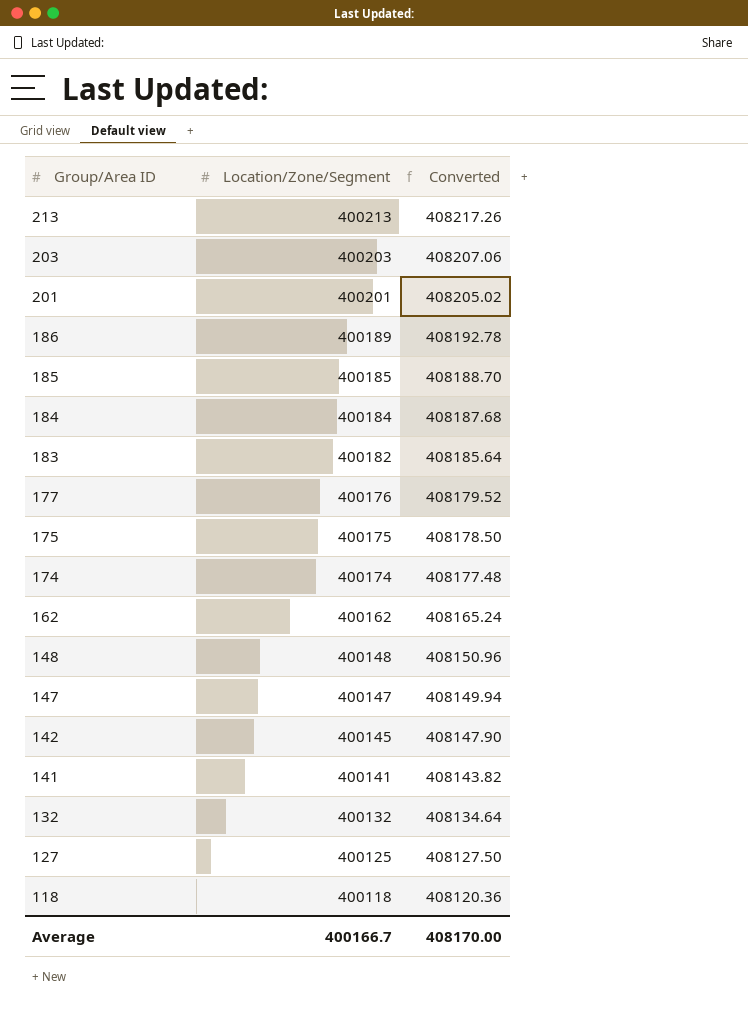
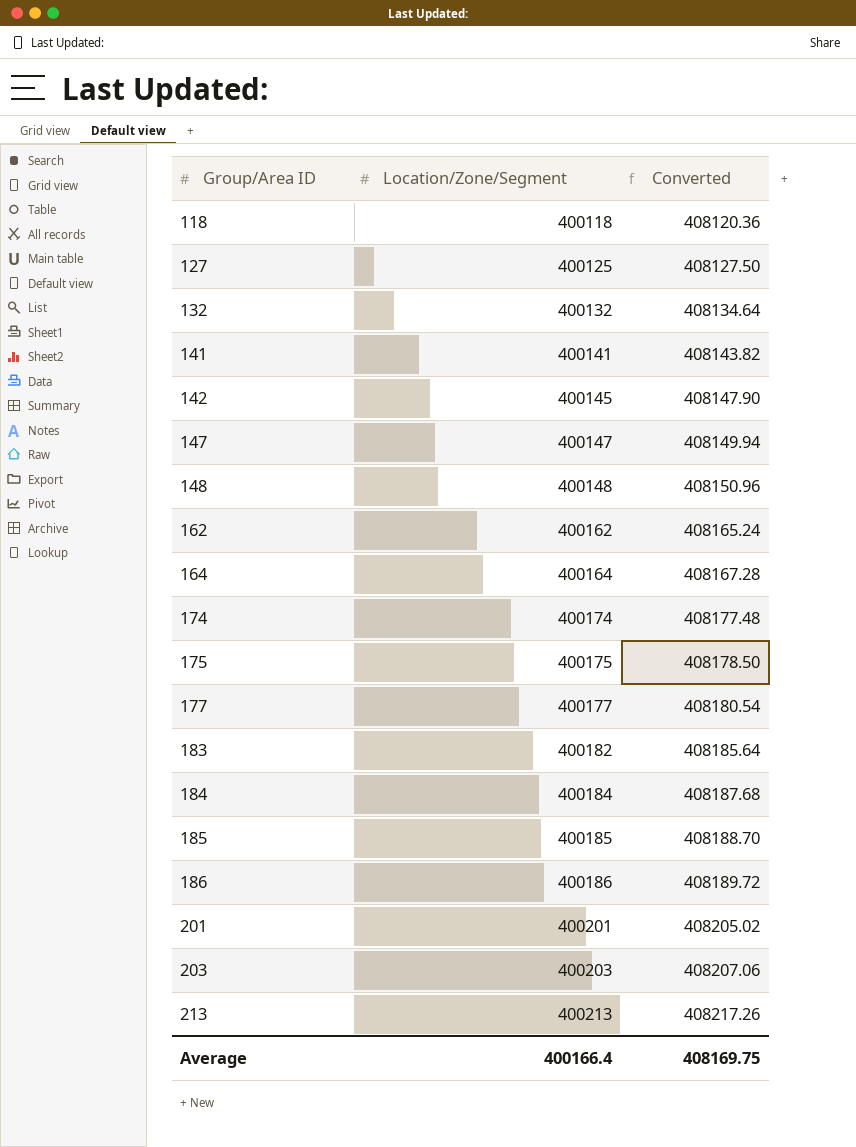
row order: Group/Area ID descending -> Group/Area ID ascending
row 164: none -> 400164 | 408167.28
177 | Location/Zone/Segment: 400176 -> 400177
177 | Converted: 408179.52 -> 408180.54
186 | Location/Zone/Segment: 400189 -> 400186
186 | Converted: 408192.78 -> 408189.72
Average | Location/Zone/Segment: 400166.7 -> 400166.4
Average | Converted: 408170.00 -> 408169.75

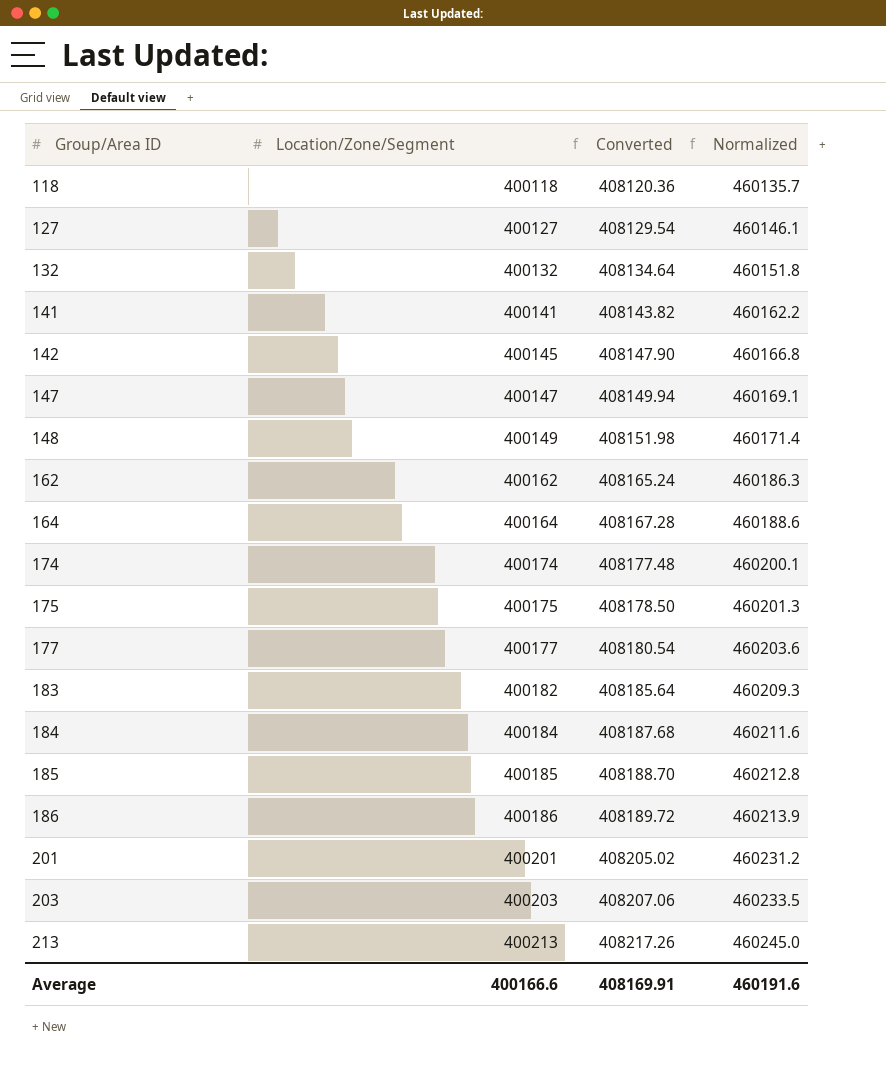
column Normalized | formula: none -> [Location/Zone/Segment] * 1.15
127 | Location/Zone/Segment: 400125 -> 400127
127 | Converted: 408127.50 -> 408129.54
148 | Location/Zone/Segment: 400148 -> 400149
148 | Converted: 408150.96 -> 408151.98
Average | Location/Zone/Segment: 400166.4 -> 400166.6
Average | Converted: 408169.75 -> 408169.91

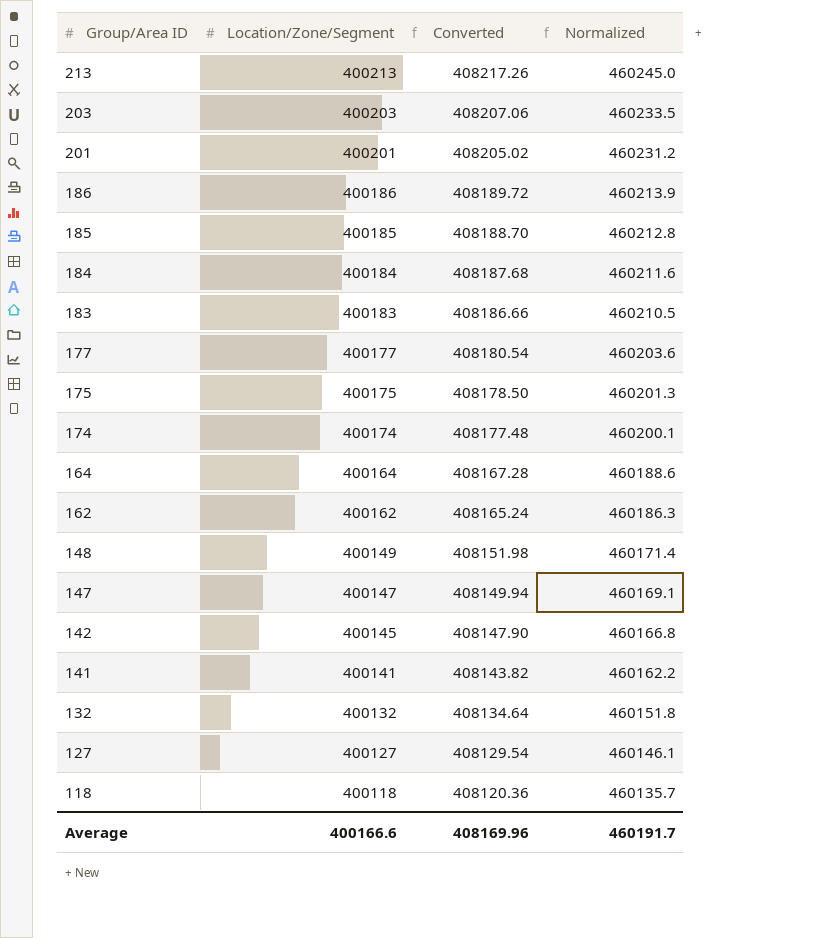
row order: Group/Area ID ascending -> Group/Area ID descending
183 | Location/Zone/Segment: 400182 -> 400183
183 | Converted: 408185.64 -> 408186.66
183 | Normalized: 460209.3 -> 460210.5
Average | Converted: 408169.91 -> 408169.96
Average | Normalized: 460191.6 -> 460191.7

